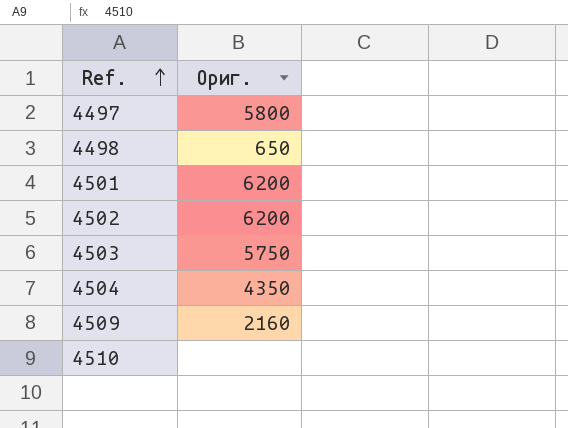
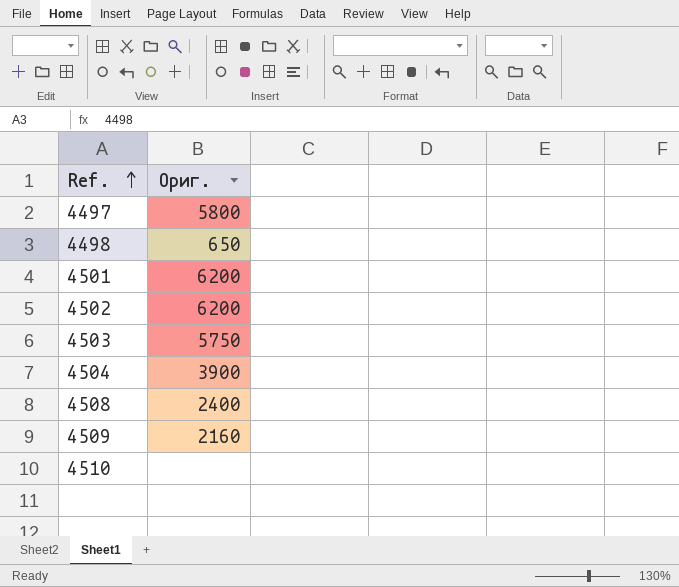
4504 | Ориг.: 4350 -> 3900
row 4508: none -> 2400

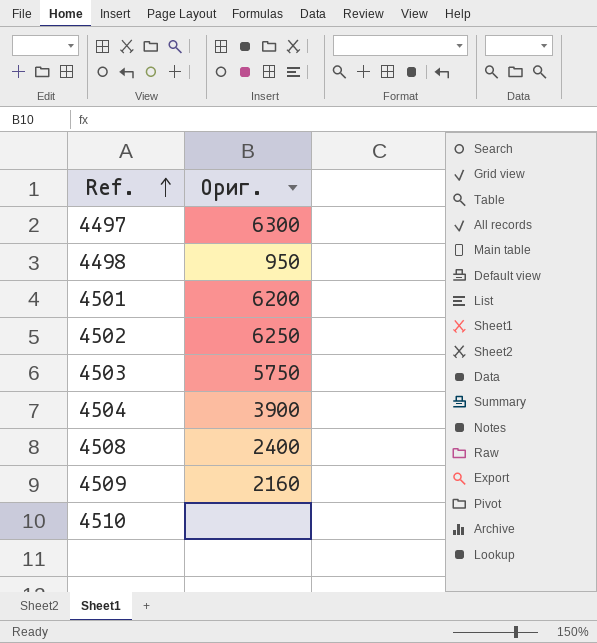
4497 | Ориг.: 5800 -> 6300
4498 | Ориг.: 650 -> 950
4502 | Ориг.: 6200 -> 6250

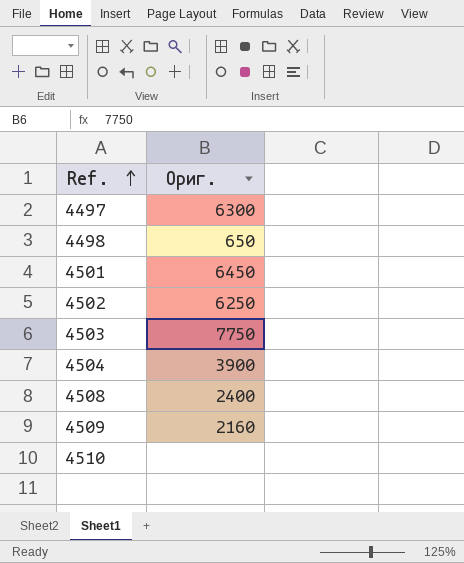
4498 | Ориг.: 950 -> 650
4501 | Ориг.: 6200 -> 6450
4503 | Ориг.: 5750 -> 7750

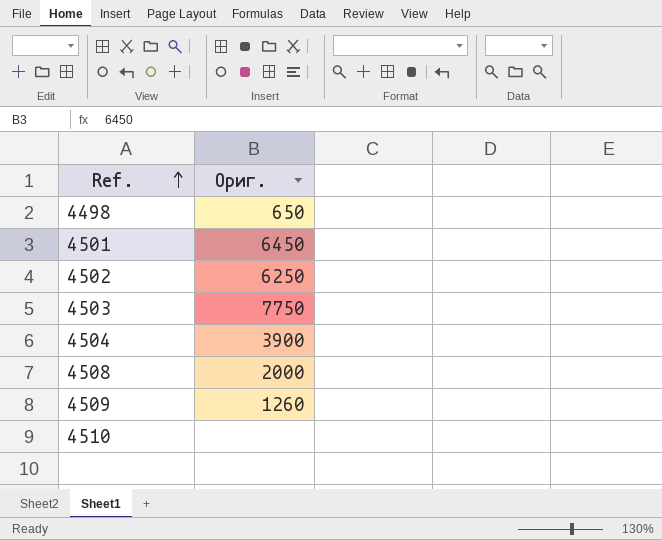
row 4497: 6300 -> none
4508 | Ориг.: 2400 -> 2000
4509 | Ориг.: 2160 -> 1260

